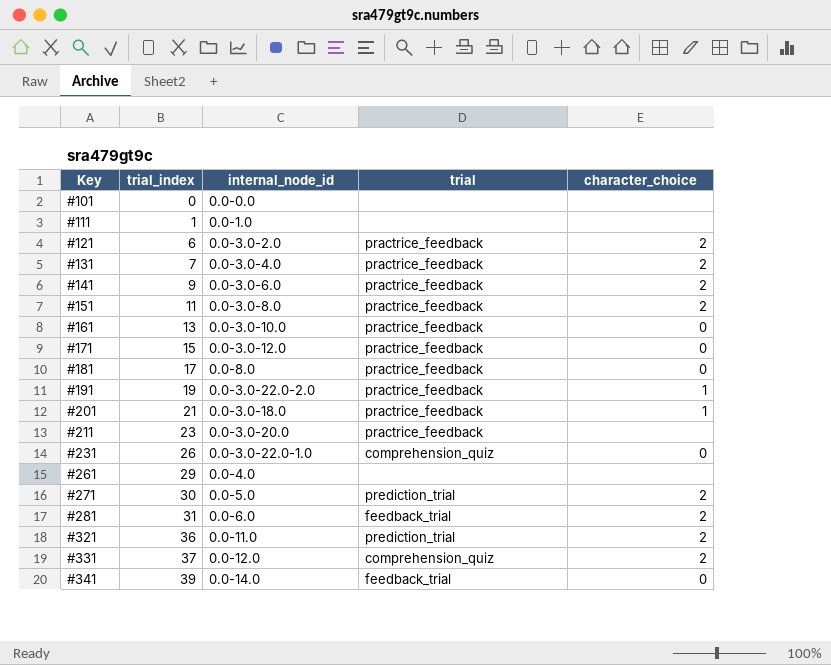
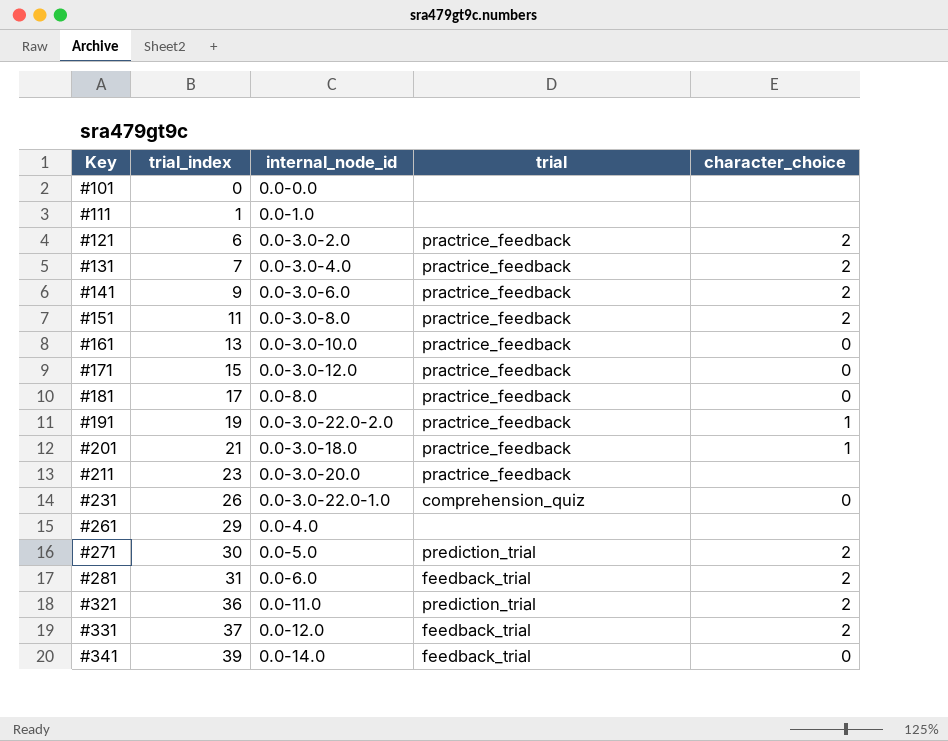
#331 | trial: comprehension_quiz -> feedback_trial

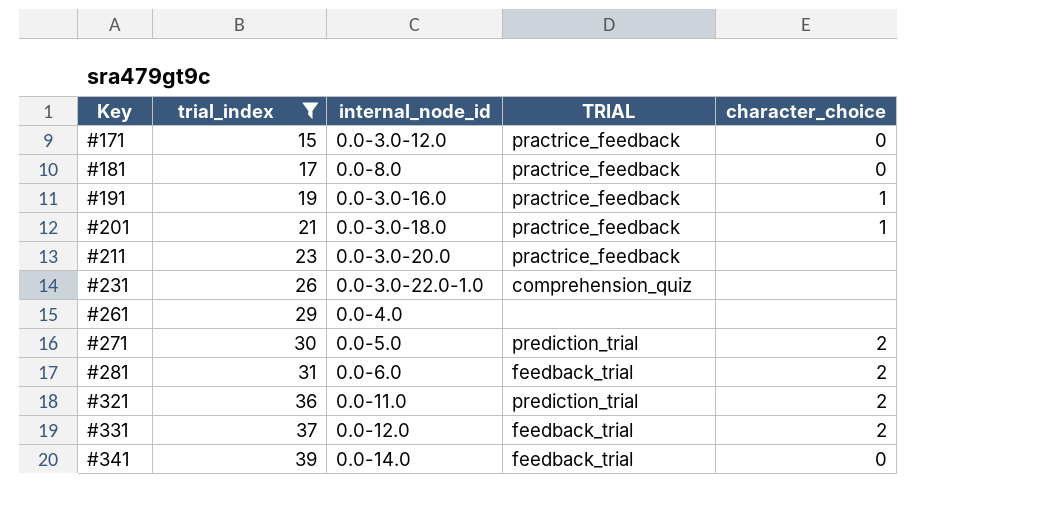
filter: none -> trial_index >= 15
column name: trial -> TRIAL
#191 | internal_node_id: 0.0-3.0-22.0-2.0 -> 0.0-3.0-16.0
#231 | character_choice: 0 -> none

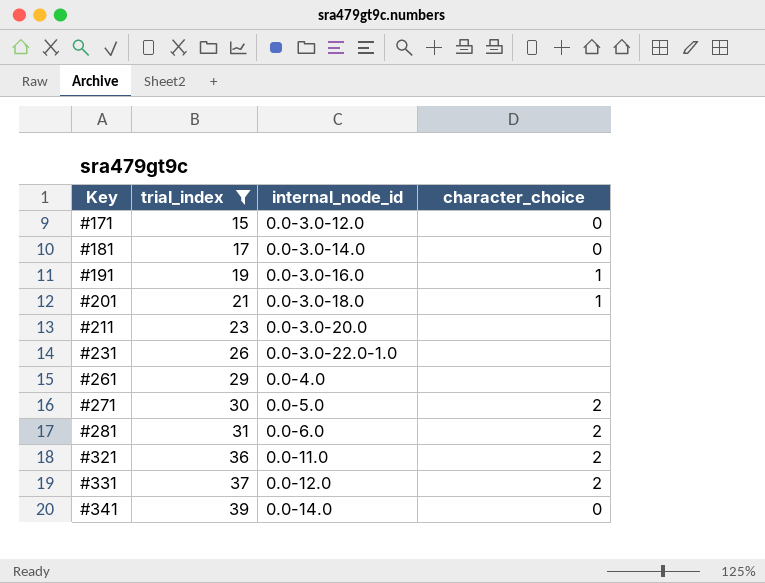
column TRIAL | position: 4 -> none
#181 | internal_node_id: 0.0-8.0 -> 0.0-3.0-14.0

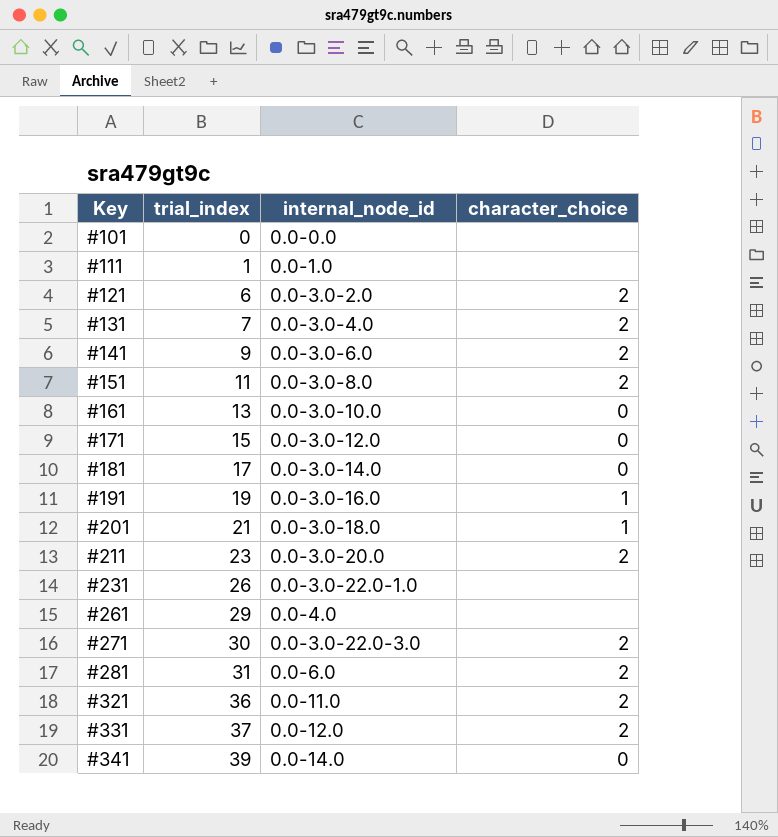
filter: trial_index >= 15 -> none
#211 | character_choice: none -> 2
#271 | internal_node_id: 0.0-5.0 -> 0.0-3.0-22.0-3.0

